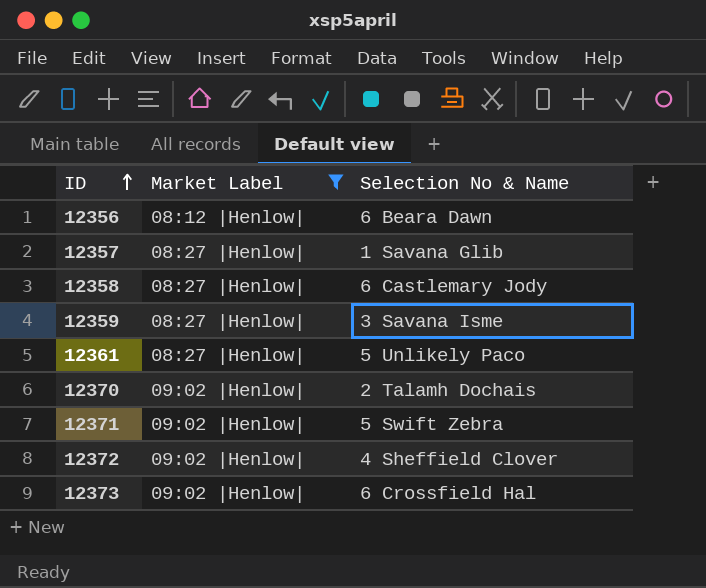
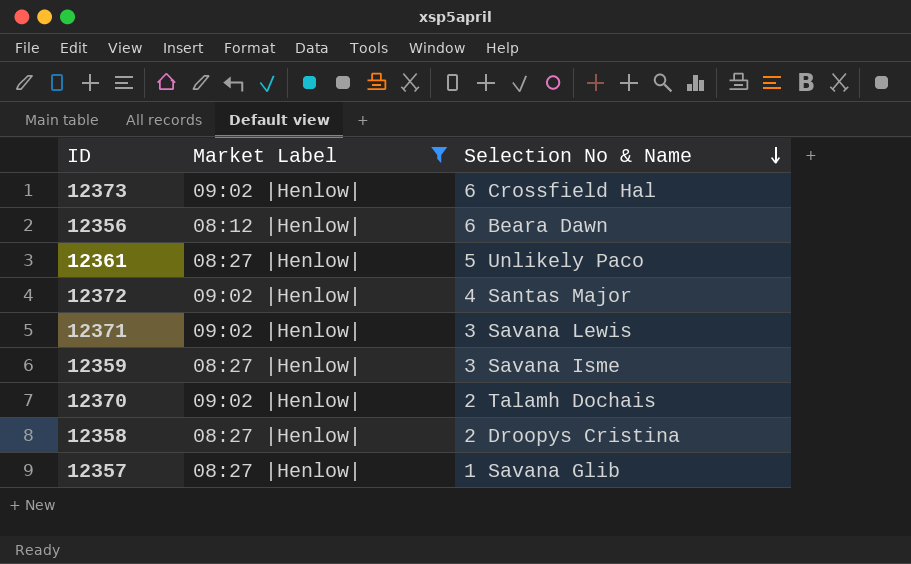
row order: ID ascending -> Selection No & Name descending
12372 | Selection No & Name: 4 Sheffield Clover -> 4 Santas Major
12371 | Selection No & Name: 5 Swift Zebra -> 3 Savana Lewis
12358 | Selection No & Name: 6 Castlemary Jody -> 2 Droopys Cristina

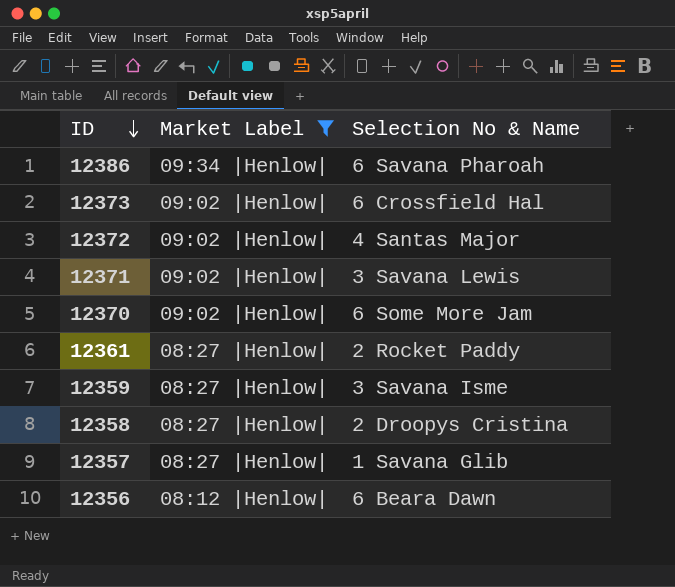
row order: Selection No & Name descending -> ID descending
row 12386: none -> 09:34 |Henlow| | 6 Savana Pharoah
12370 | Selection No & Name: 2 Talamh Dochais -> 6 Some More Jam
12361 | Selection No & Name: 5 Unlikely Paco -> 2 Rocket Paddy

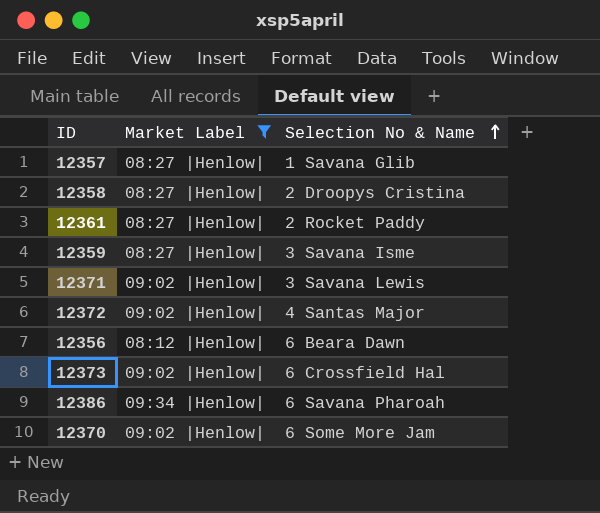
row order: ID descending -> Selection No & Name ascending

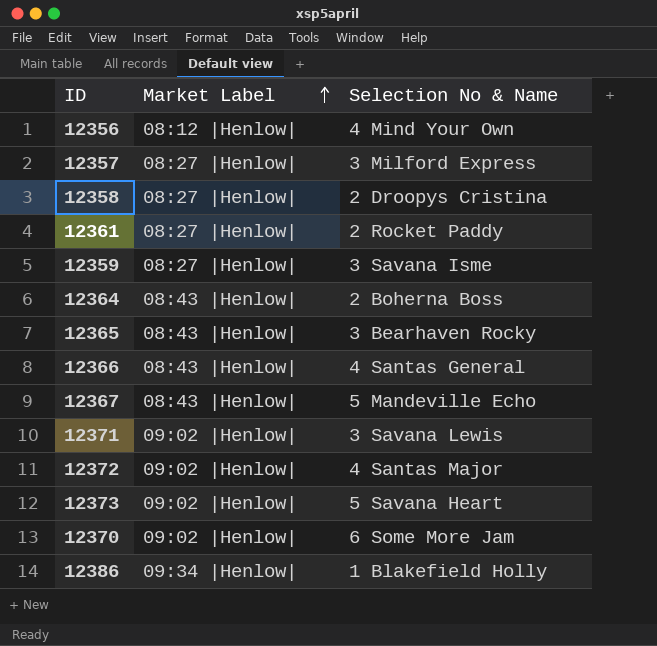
filter: Market Label != 08:43 |Henlow| -> none
row order: Selection No & Name ascending -> Market Label ascending
12356 | Selection No & Name: 6 Beara Dawn -> 4 Mind Your Own
12357 | Selection No & Name: 1 Savana Glib -> 3 Milford Express
12373 | Selection No & Name: 6 Crossfield Hal -> 5 Savana Heart
12386 | Selection No & Name: 6 Savana Pharoah -> 1 Blakefield Holly

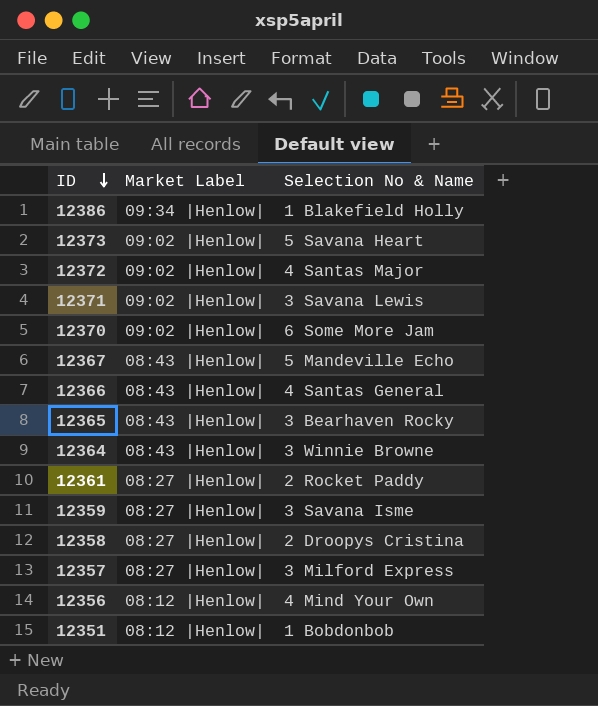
row order: Market Label ascending -> ID descending
12364 | Selection No & Name: 2 Boherna Boss -> 3 Winnie Browne
row 12351: none -> 08:12 |Henlow| | 1 Bobdonbob

